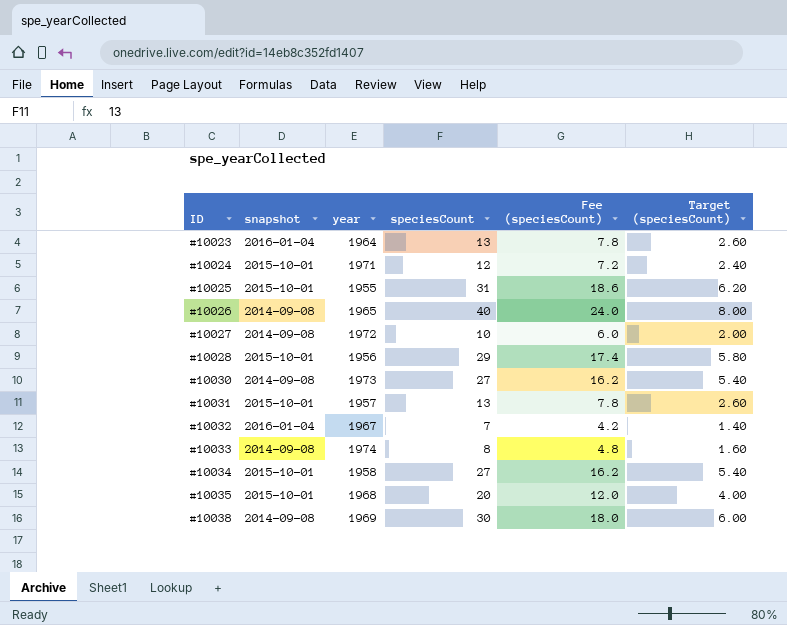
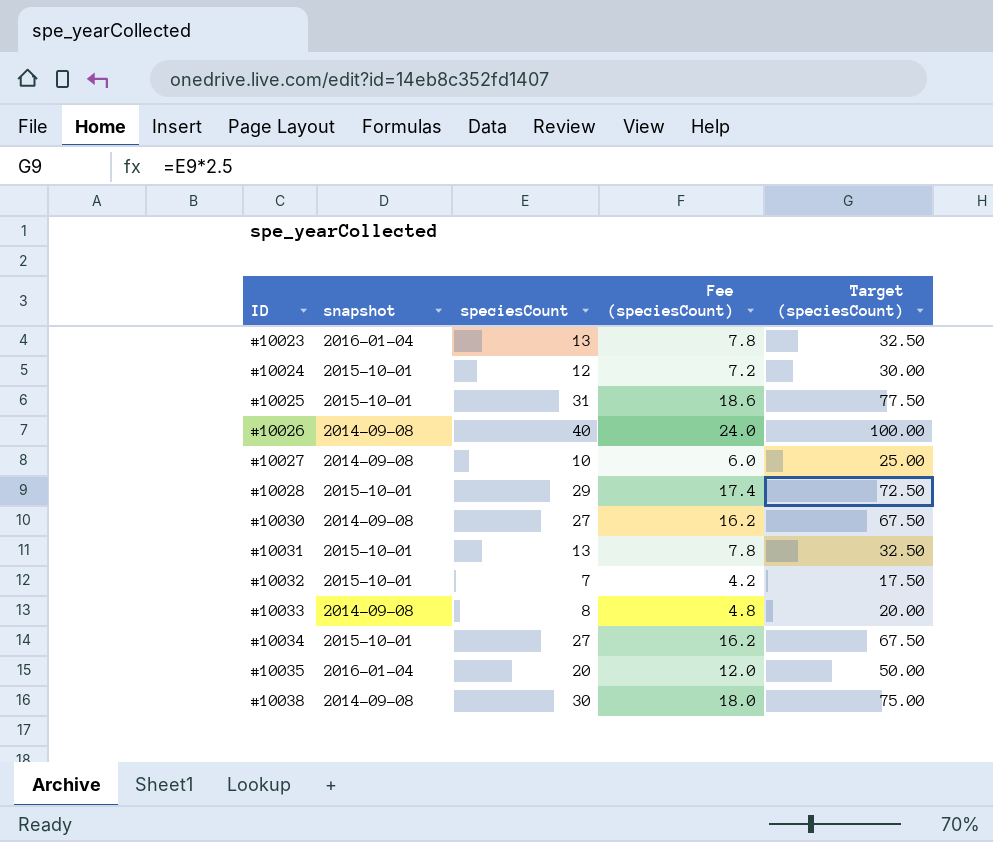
column year | position: 3 -> none
column Target (speciesCount) | formula: [speciesCount] * 0.2 -> [speciesCount] * 2.5
#10032 | snapshot: 2016-01-04 -> 2015-10-01
#10035 | snapshot: 2015-10-01 -> 2016-01-04

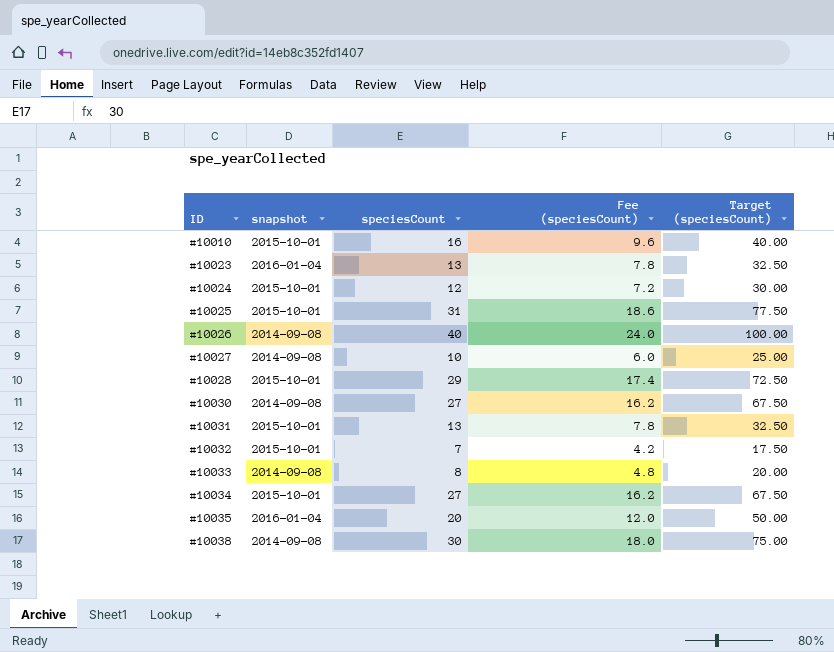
row #10010: none -> 2015-10-01 | 16 | 9.6 | 40.00

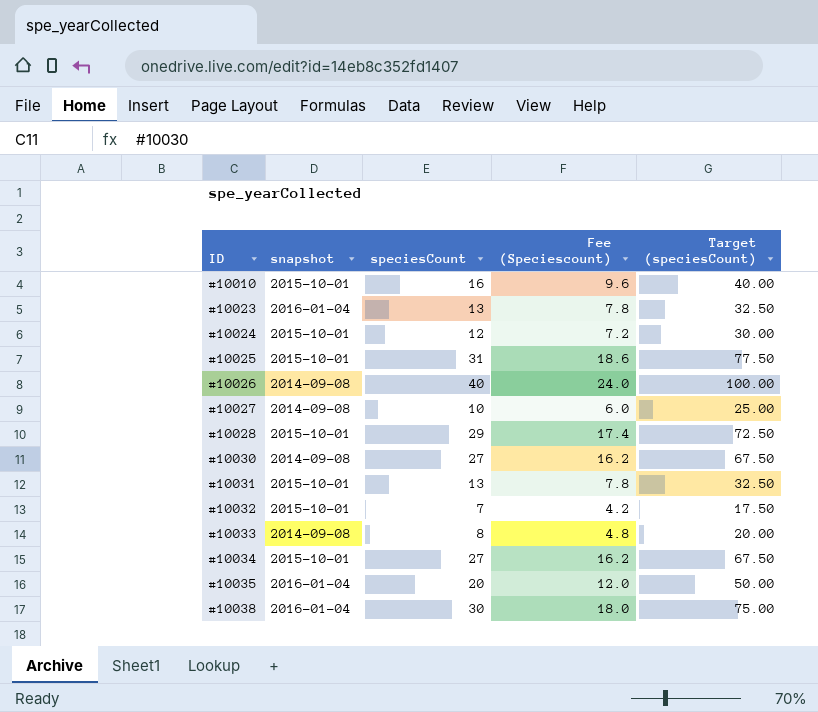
column name: Fee (speciesCount) -> Fee (Speciescount)
#10038 | snapshot: 2014-09-08 -> 2016-01-04

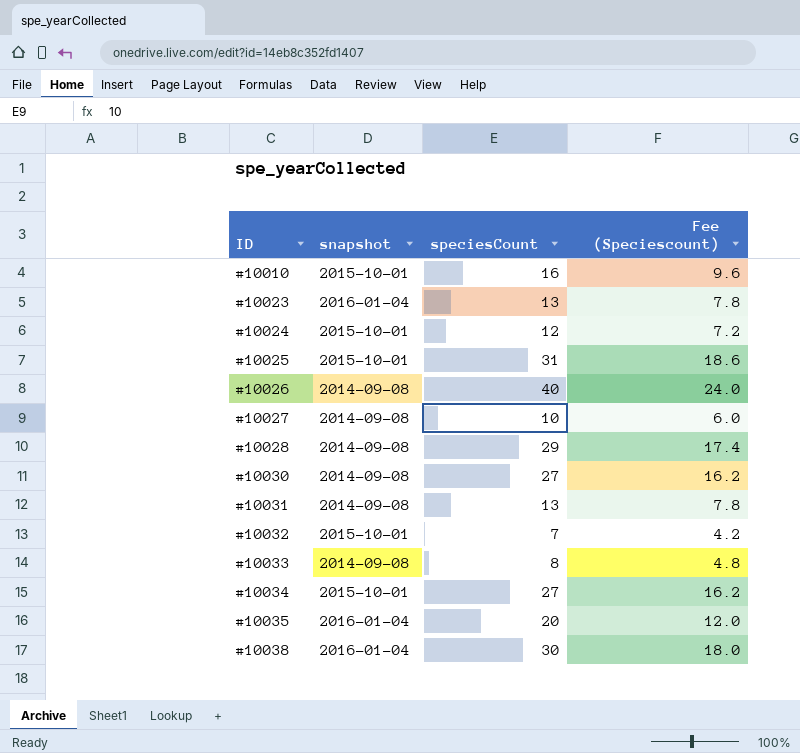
column Target (speciesCount) | formula: [speciesCount] * 2.5 -> none
#10028 | snapshot: 2015-10-01 -> 2014-09-08
#10031 | snapshot: 2015-10-01 -> 2014-09-08

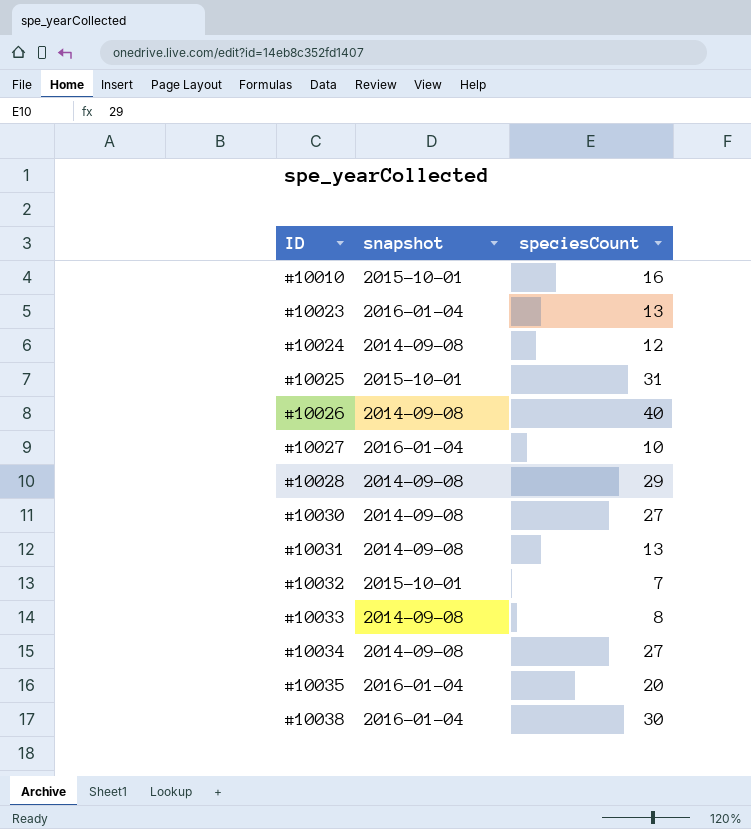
column Fee (Speciescount) | formula: [speciesCount] * 0.6 -> none
#10024 | snapshot: 2015-10-01 -> 2014-09-08
#10027 | snapshot: 2014-09-08 -> 2016-01-04
#10034 | snapshot: 2015-10-01 -> 2014-09-08

